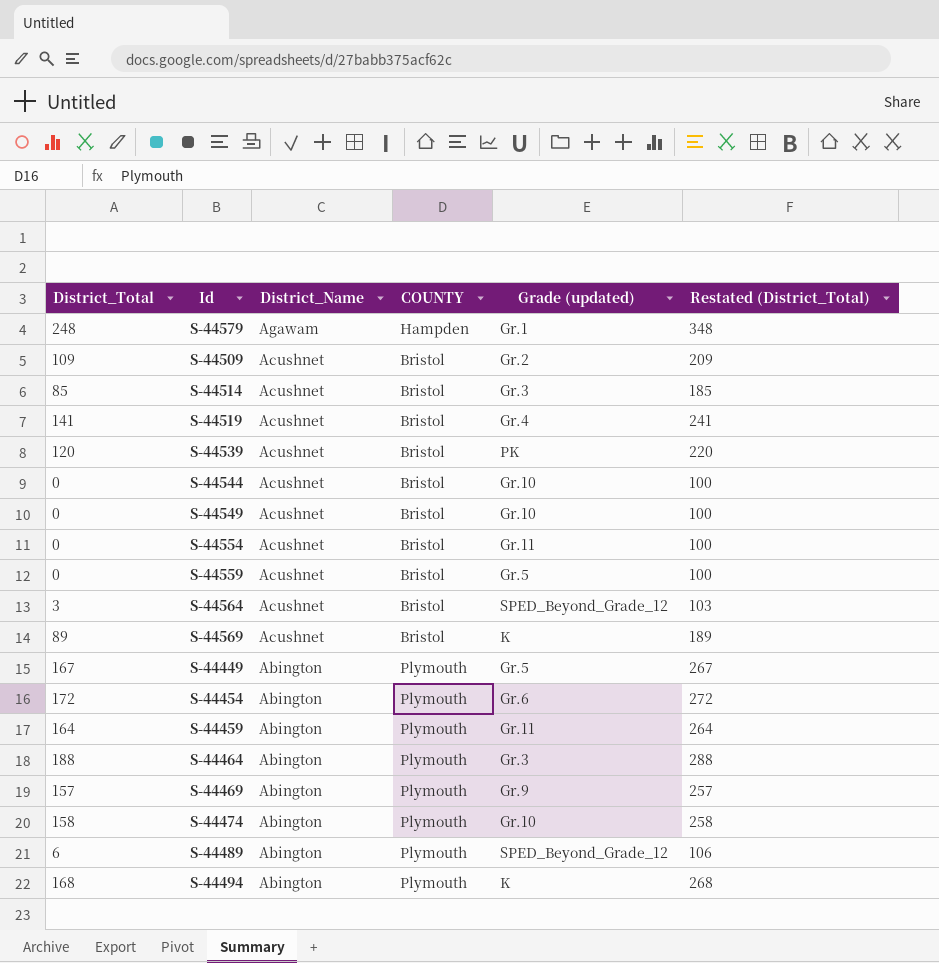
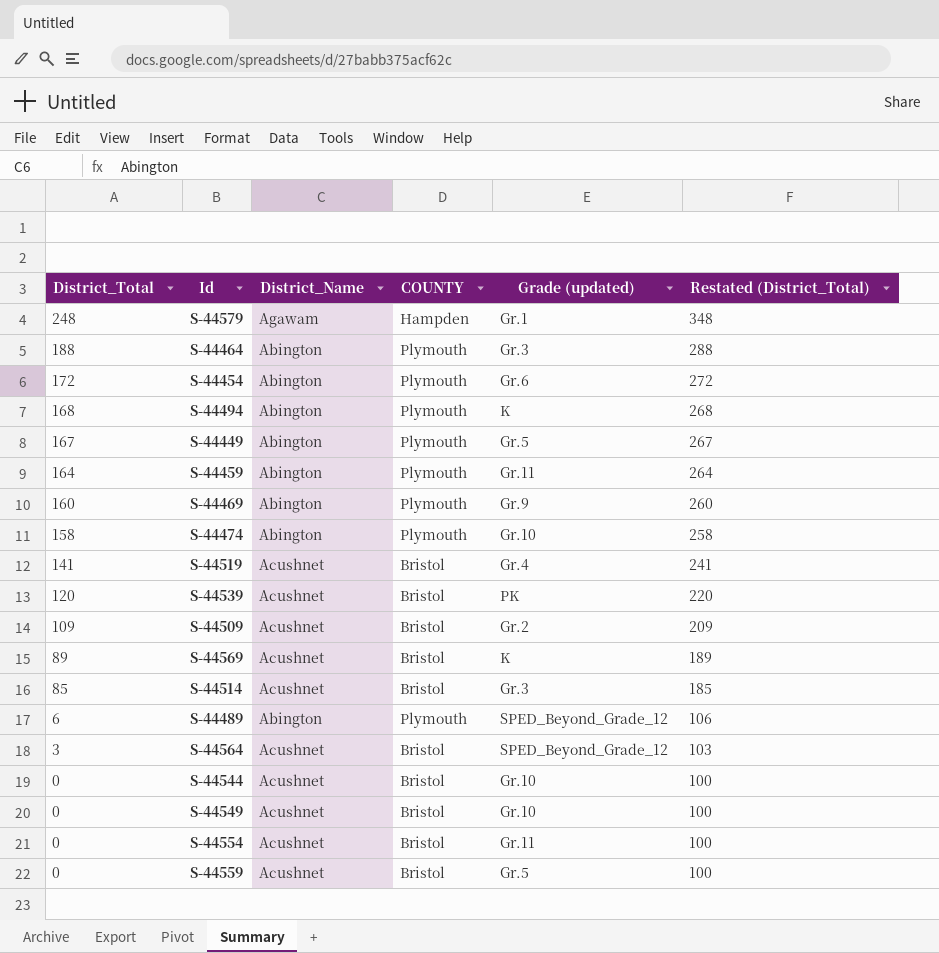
row order: District_Name descending -> District_Total descending
S-44469 | District_Total: 157 -> 160
S-44469 | Restated (District_Total): 257 -> 260

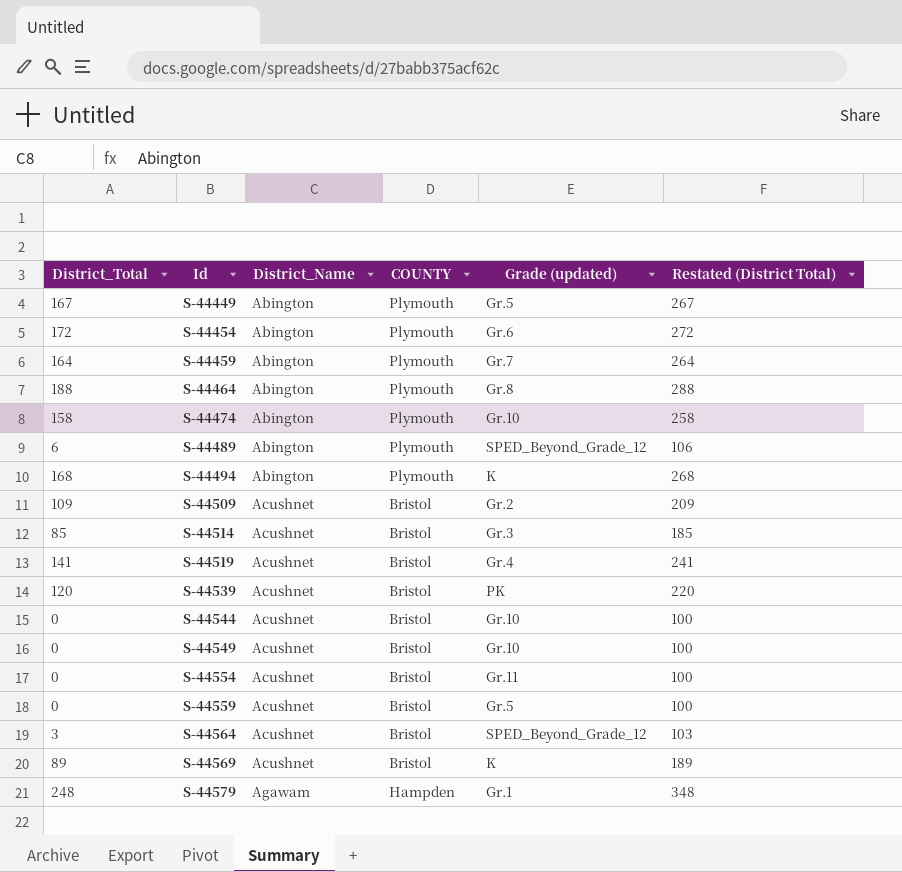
row order: District_Total descending -> Id ascending
column name: Restated (District_Total) -> Restated (District Total)
row S-44469: 160 | Abington | Plymouth | Gr.9 | 260 -> none
S-44459 | Grade (updated): Gr.11 -> Gr.7
S-44464 | Grade (updated): Gr.3 -> Gr.8

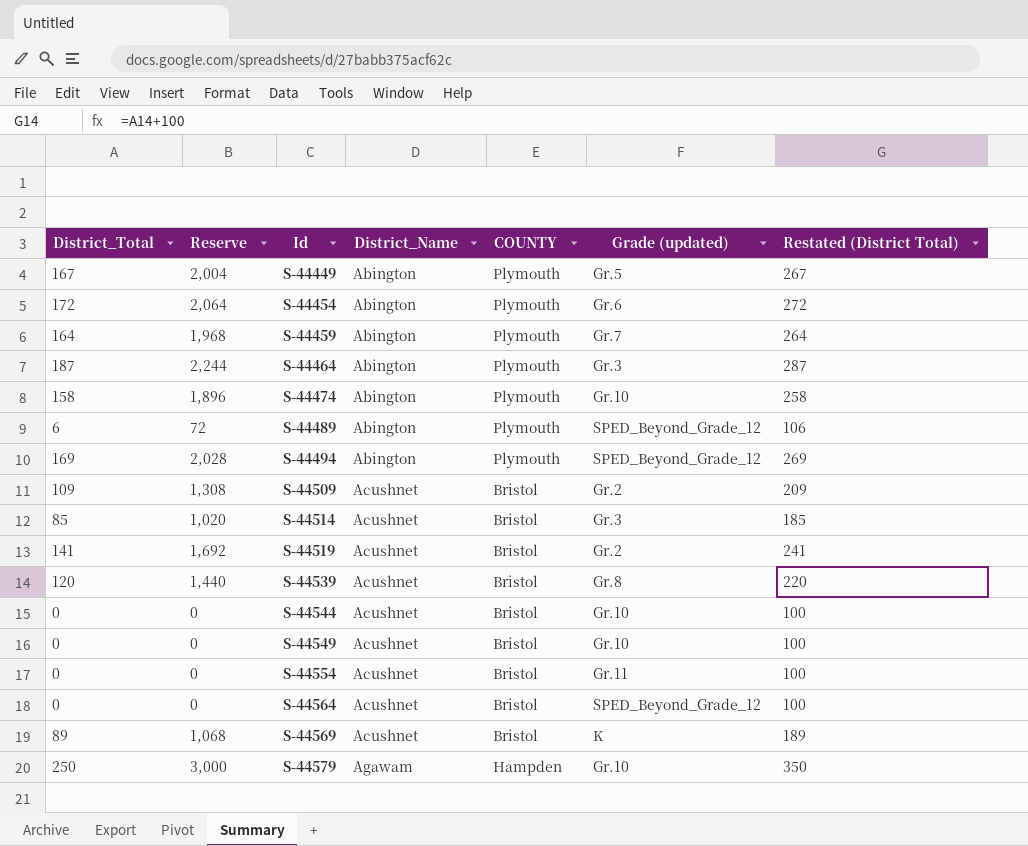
column Reserve | formula: none -> [District_Total] * 12
row S-44559: 0 | Acushnet | Bristol | Gr.5 | 100 -> none
S-44464 | District_Total: 188 -> 187
S-44464 | Grade (updated): Gr.8 -> Gr.3
S-44464 | Restated (District Total): 288 -> 287
S-44494 | District_Total: 168 -> 169
S-44494 | Grade (updated): K -> SPED_Beyond_Grade_12
S-44494 | Restated (District Total): 268 -> 269
S-44519 | Grade (updated): Gr.4 -> Gr.2
S-44539 | Grade (updated): PK -> Gr.8
S-44564 | District_Total: 3 -> 0
S-44564 | Restated (District Total): 103 -> 100
S-44579 | District_Total: 248 -> 250
S-44579 | Grade (updated): Gr.1 -> Gr.10
S-44579 | Restated (District Total): 348 -> 350

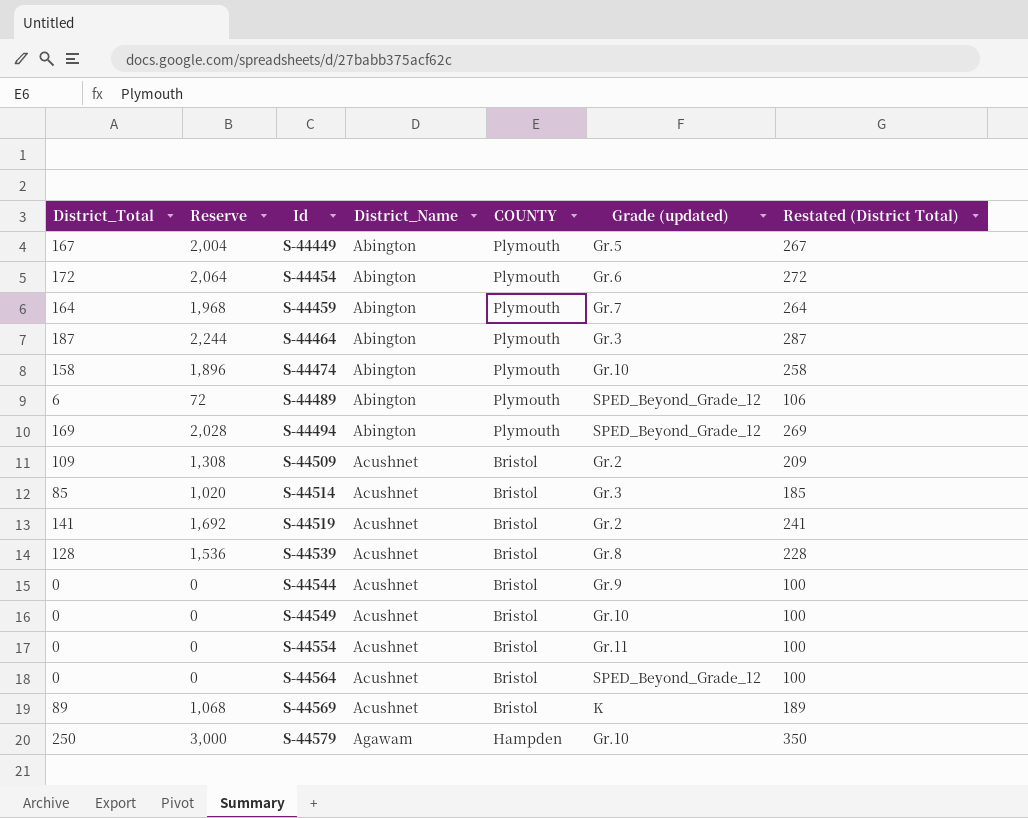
S-44539 | District_Total: 120 -> 128
S-44539 | Reserve: 1,440 -> 1,536
S-44539 | Restated (District Total): 220 -> 228
S-44544 | Grade (updated): Gr.10 -> Gr.9

